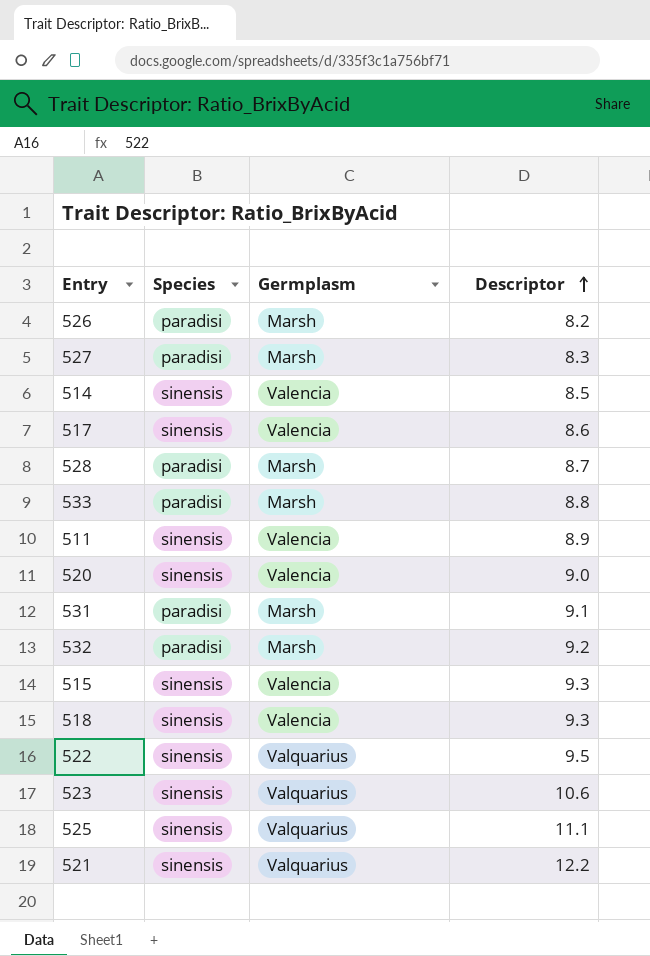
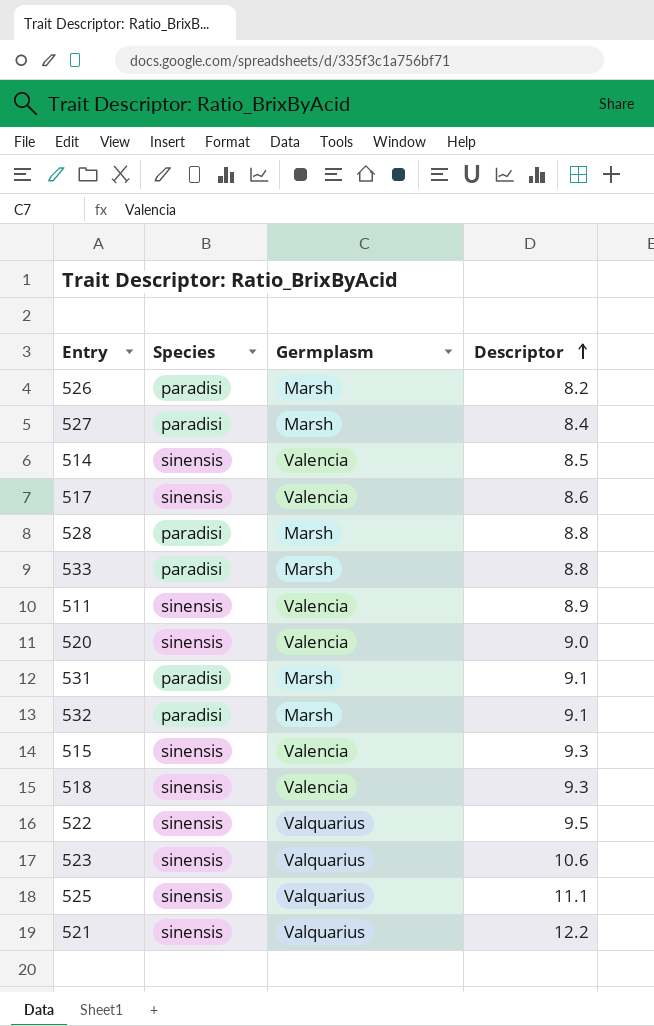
527 | Descriptor: 8.3 -> 8.4
528 | Descriptor: 8.7 -> 8.8
532 | Descriptor: 9.2 -> 9.1

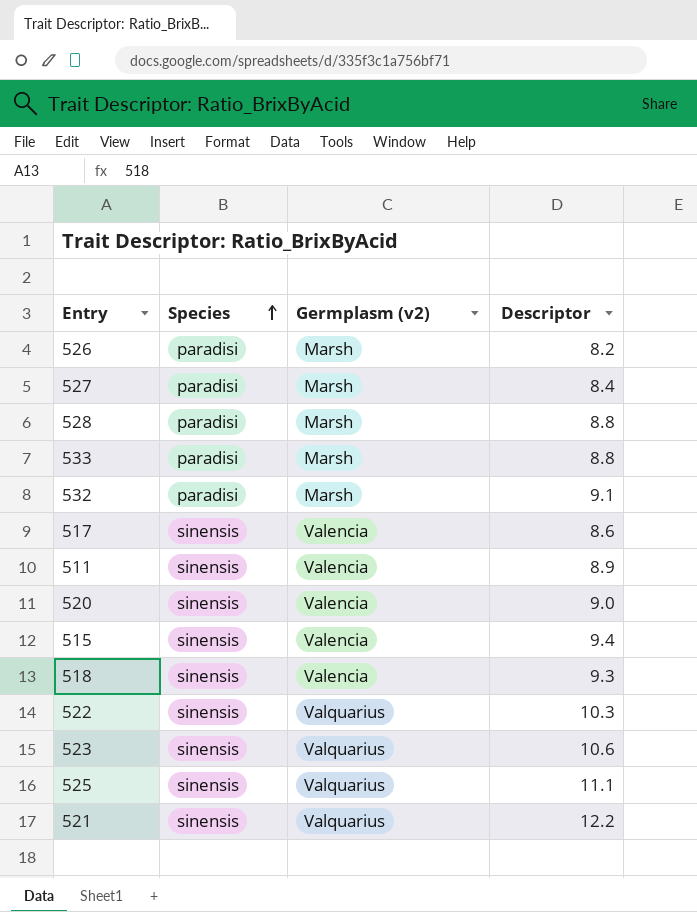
row order: Descriptor ascending -> Species ascending
column name: Germplasm -> Germplasm (v2)
row 514: sinensis | Valencia | 8.5 -> none
row 531: paradisi | Marsh | 9.1 -> none
515 | Descriptor: 9.3 -> 9.4
522 | Descriptor: 9.5 -> 10.3

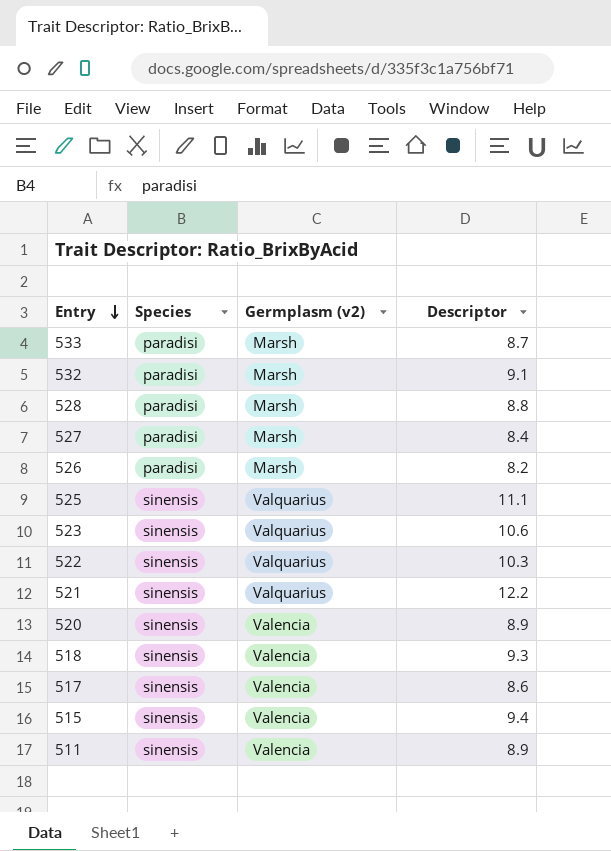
row order: Species ascending -> Entry descending
533 | Descriptor: 8.8 -> 8.7
520 | Descriptor: 9.0 -> 8.9

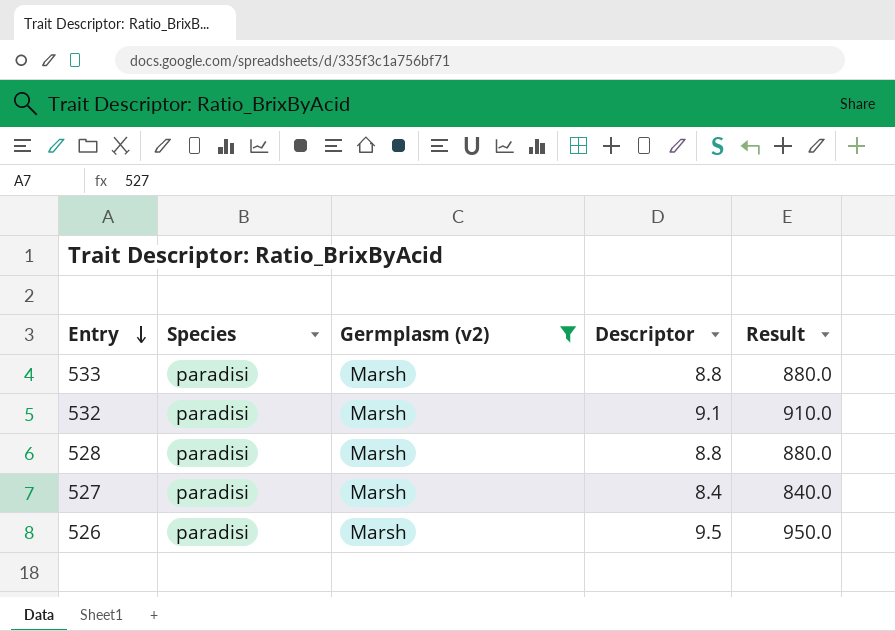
filter: none -> Germplasm (v2) = Marsh
column Result | formula: none -> [Descriptor] * 100
533 | Descriptor: 8.7 -> 8.8
526 | Descriptor: 8.2 -> 9.5

